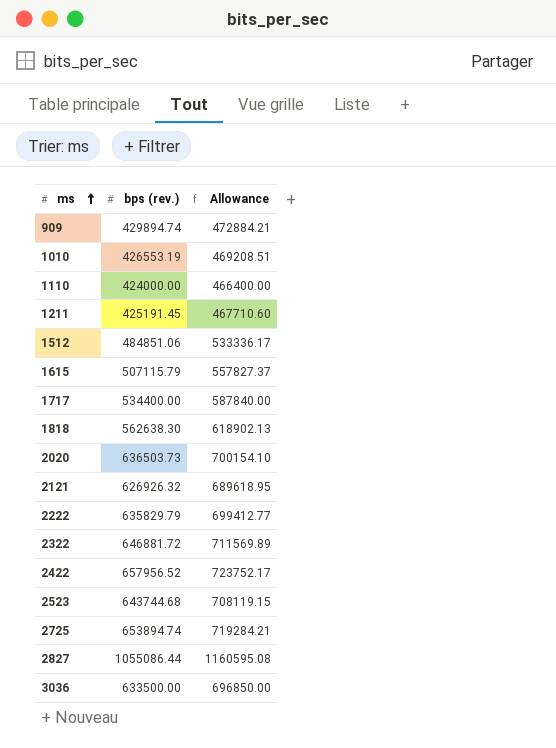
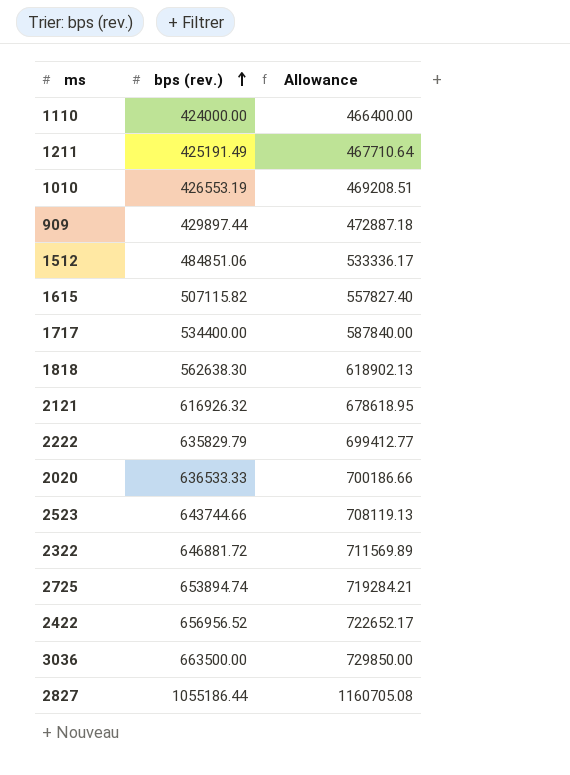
row order: ms ascending -> bps (rev.) ascending
1211 | bps (rev.): 425191.45 -> 425191.49
1211 | Allowance: 467710.60 -> 467710.64
909 | bps (rev.): 429894.74 -> 429897.44
909 | Allowance: 472884.21 -> 472887.18
1615 | bps (rev.): 507115.79 -> 507115.82
1615 | Allowance: 557827.37 -> 557827.40
2121 | bps (rev.): 626926.32 -> 616926.32
2121 | Allowance: 689618.95 -> 678618.95
2020 | bps (rev.): 636503.73 -> 636533.33
2020 | Allowance: 700154.10 -> 700186.66
2523 | bps (rev.): 643744.68 -> 643744.66
2523 | Allowance: 708119.15 -> 708119.13
2422 | bps (rev.): 657956.52 -> 656956.52
2422 | Allowance: 723752.17 -> 722652.17
3036 | bps (rev.): 633500.00 -> 663500.00
3036 | Allowance: 696850.00 -> 729850.00
2827 | bps (rev.): 1055086.44 -> 1055186.44
2827 | Allowance: 1160595.08 -> 1160705.08

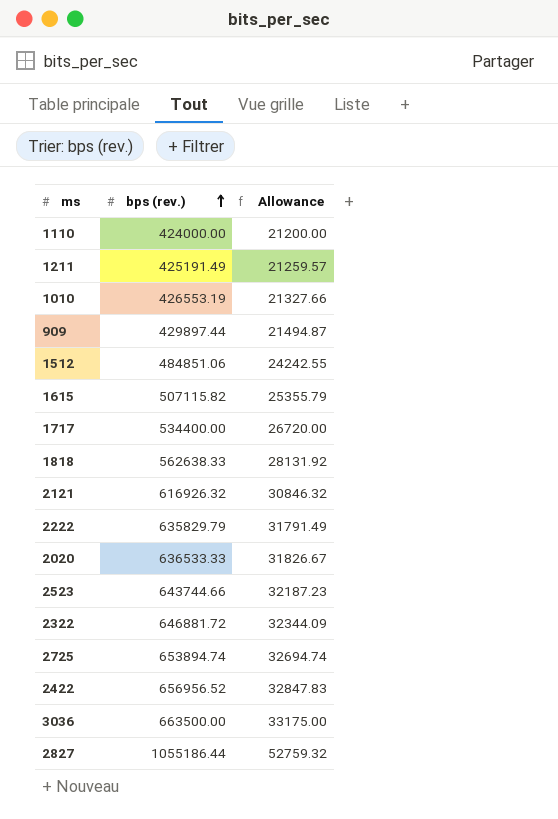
column Allowance | formula: [bps (rev.)] * 1.1 -> [bps (rev.)] * 0.05
1818 | bps (rev.): 562638.30 -> 562638.33

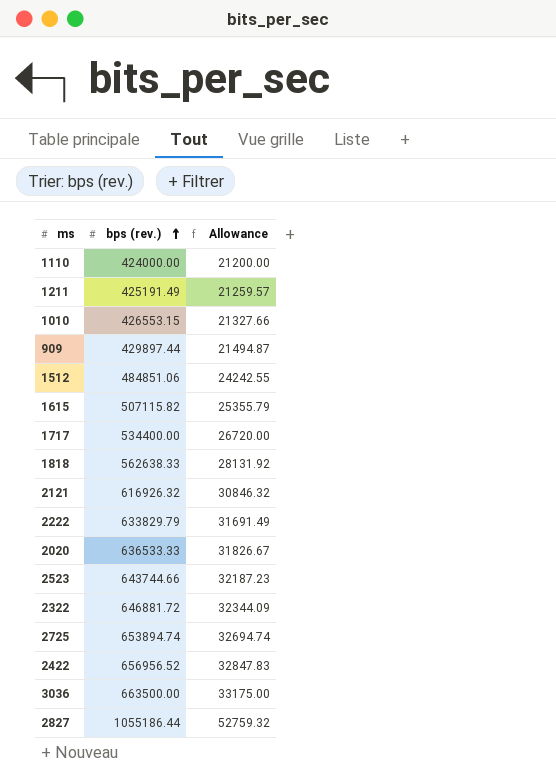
1010 | bps (rev.): 426553.19 -> 426553.15
2222 | bps (rev.): 635829.79 -> 633829.79
2222 | Allowance: 31791.49 -> 31691.49

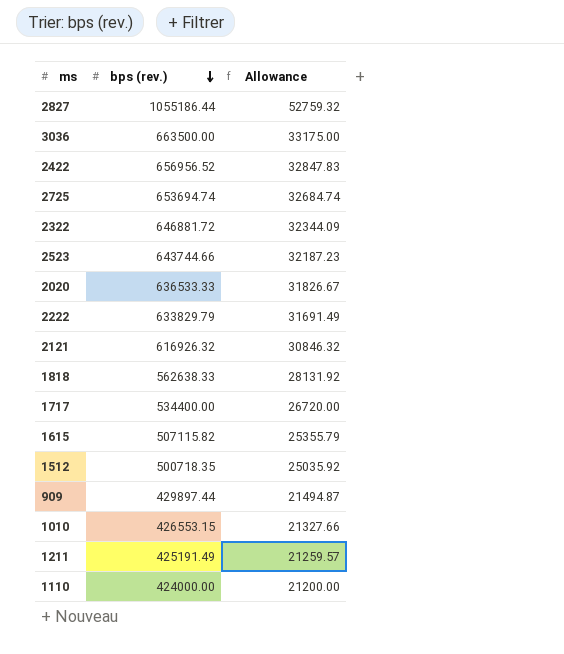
row order: bps (rev.) ascending -> bps (rev.) descending
2725 | bps (rev.): 653894.74 -> 653694.74
2725 | Allowance: 32694.74 -> 32684.74
1512 | bps (rev.): 484851.06 -> 500718.35
1512 | Allowance: 24242.55 -> 25035.92

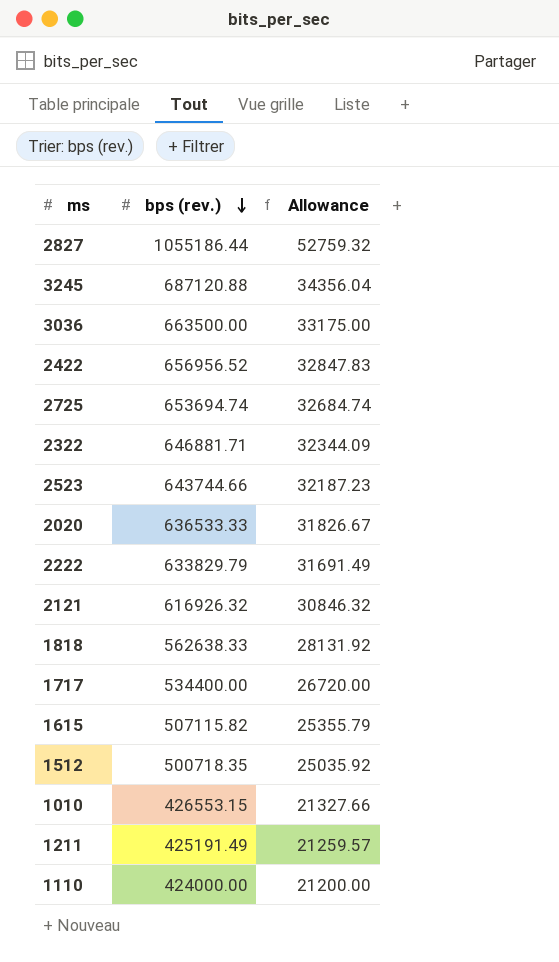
row 909: 429897.44 | 21494.87 -> none
row 3245: none -> 687120.88 | 34356.04
2322 | bps (rev.): 646881.72 -> 646881.71

